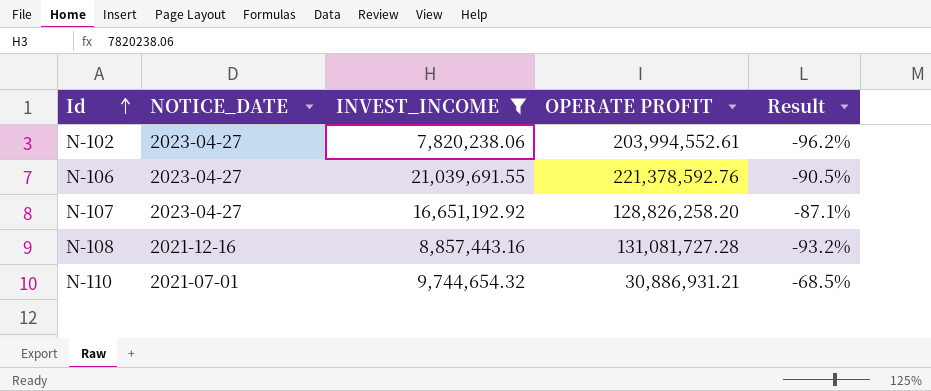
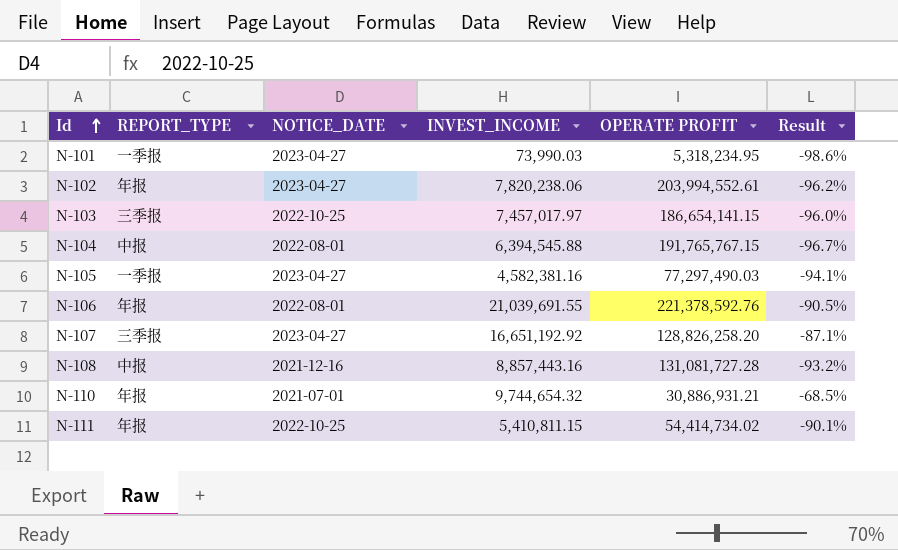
filter: INVEST_INCOME >= 7,820,238.06 -> none
column REPORT_TYPE | position: none -> 2
N-106 | NOTICE_DATE: 2023-04-27 -> 2022-08-01

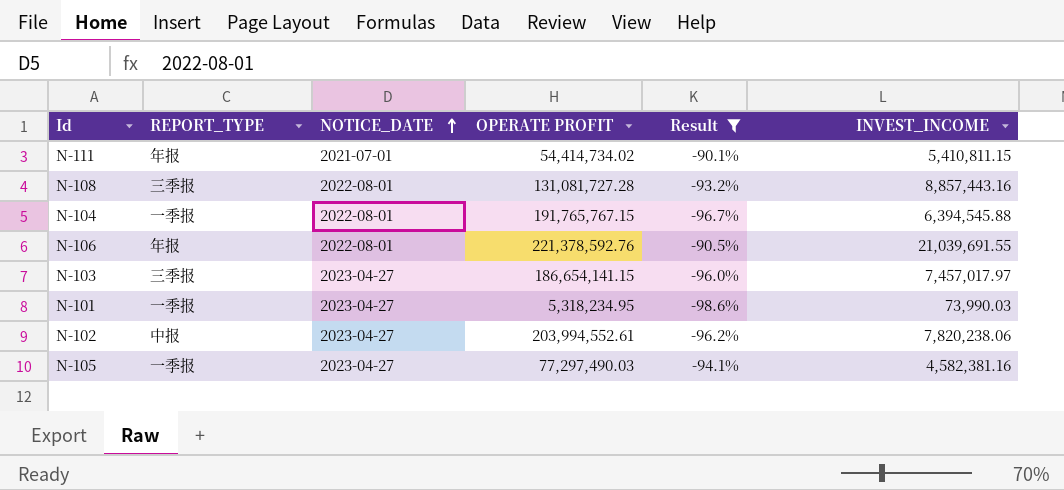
filter: none -> Result <= -90.1%
row order: Id ascending -> NOTICE_DATE ascending
column INVEST_INCOME | position: 4 -> 6
N-111 | NOTICE_DATE: 2022-10-25 -> 2021-07-01
N-108 | REPORT_TYPE: 中报 -> 三季报
N-108 | NOTICE_DATE: 2021-12-16 -> 2022-08-01
N-104 | REPORT_TYPE: 中报 -> 一季报
N-103 | NOTICE_DATE: 2022-10-25 -> 2023-04-27
N-102 | REPORT_TYPE: 年报 -> 中报

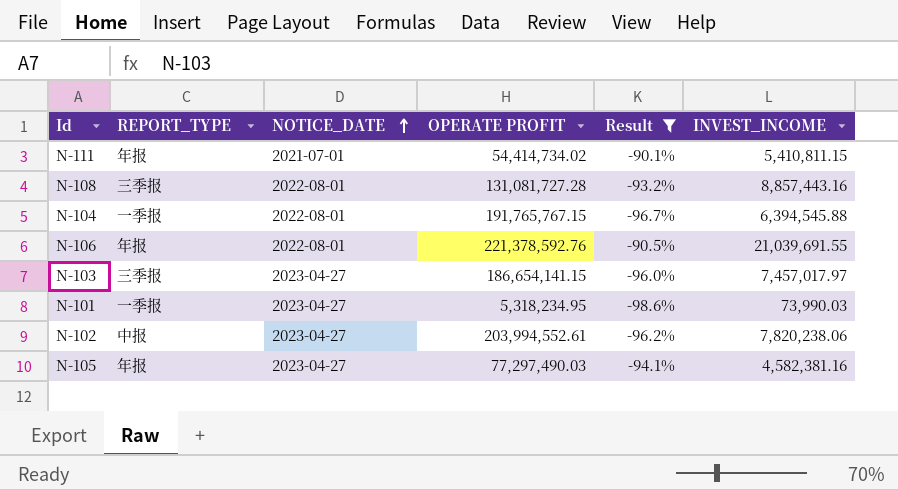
N-105 | REPORT_TYPE: 一季报 -> 年报

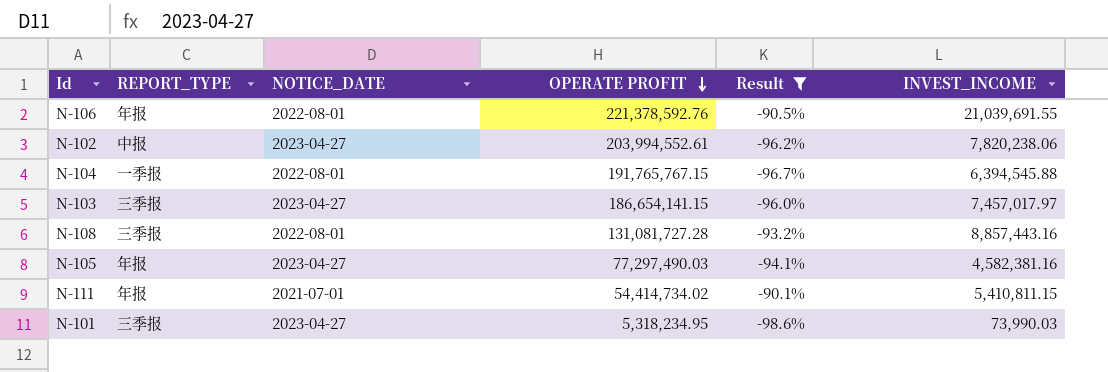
row order: NOTICE_DATE ascending -> OPERATE PROFIT descending
N-101 | REPORT_TYPE: 一季报 -> 三季报

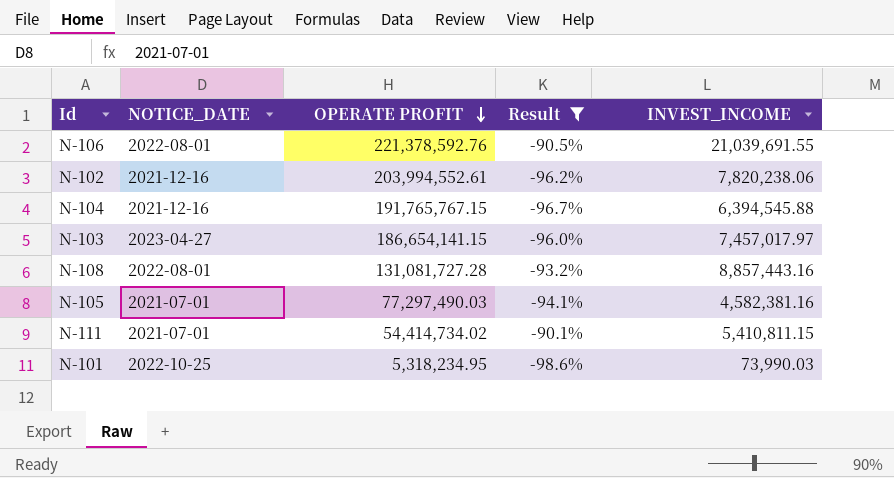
column REPORT_TYPE | position: 2 -> none
N-102 | NOTICE_DATE: 2023-04-27 -> 2021-12-16
N-104 | NOTICE_DATE: 2022-08-01 -> 2021-12-16
N-105 | NOTICE_DATE: 2023-04-27 -> 2021-07-01
N-101 | NOTICE_DATE: 2023-04-27 -> 2022-10-25

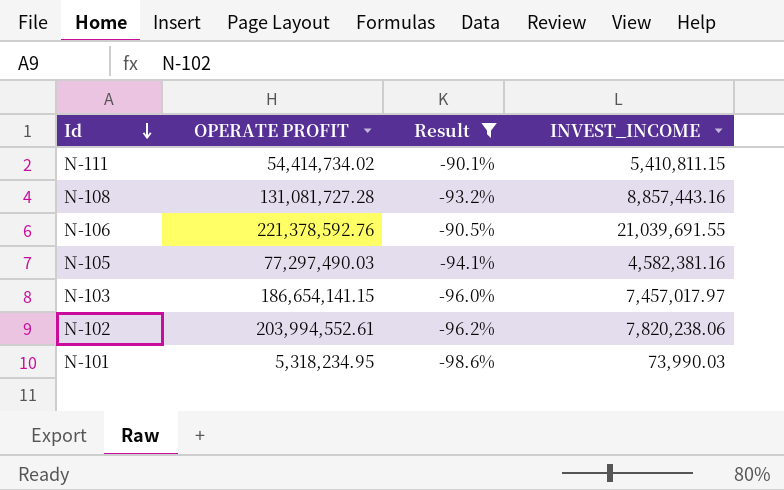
row order: OPERATE PROFIT descending -> Id descending
column NOTICE_DATE | position: 2 -> none
row N-104: 2021-12-16 | 191,765,767.15 | -96.7% | 6,394,545.88 -> none

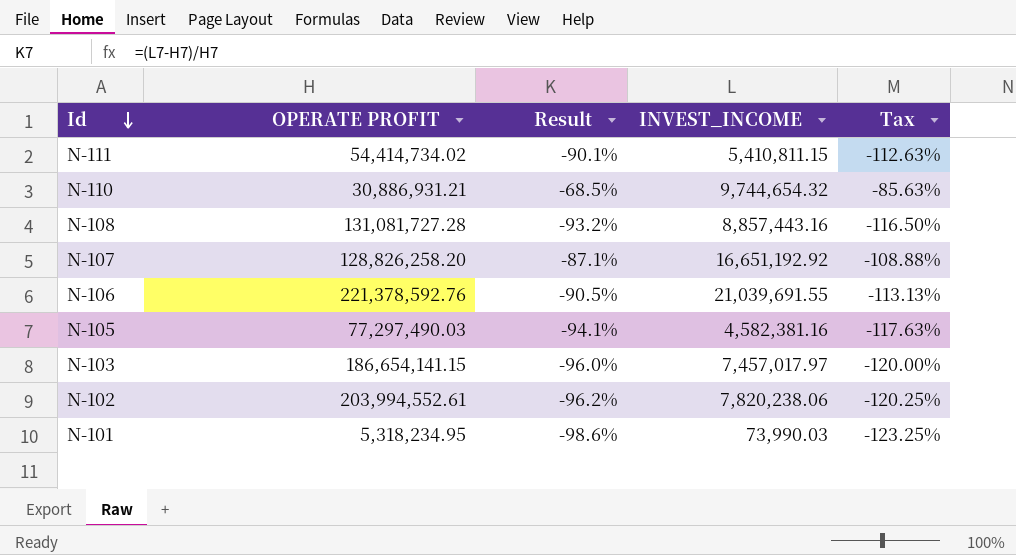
filter: Result <= -90.1% -> none
column Tax | formula: none -> [Result] * 1.25

